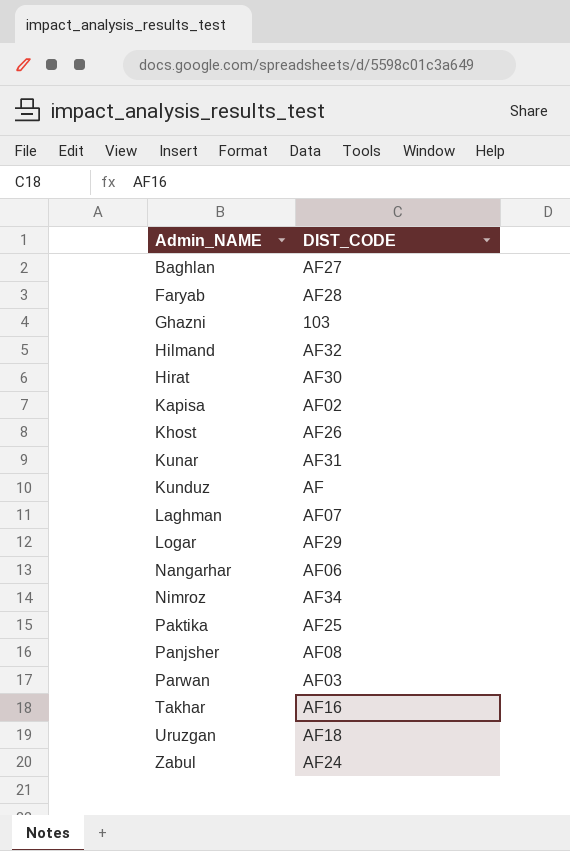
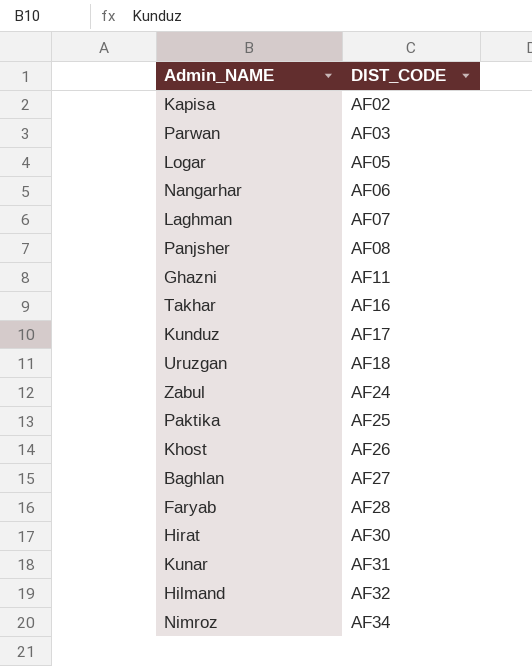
row order: Admin_NAME ascending -> DIST_CODE ascending
Logar | DIST_CODE: AF29 -> AF05
Ghazni | DIST_CODE: 103 -> AF11
Kunduz | DIST_CODE: AF -> AF17

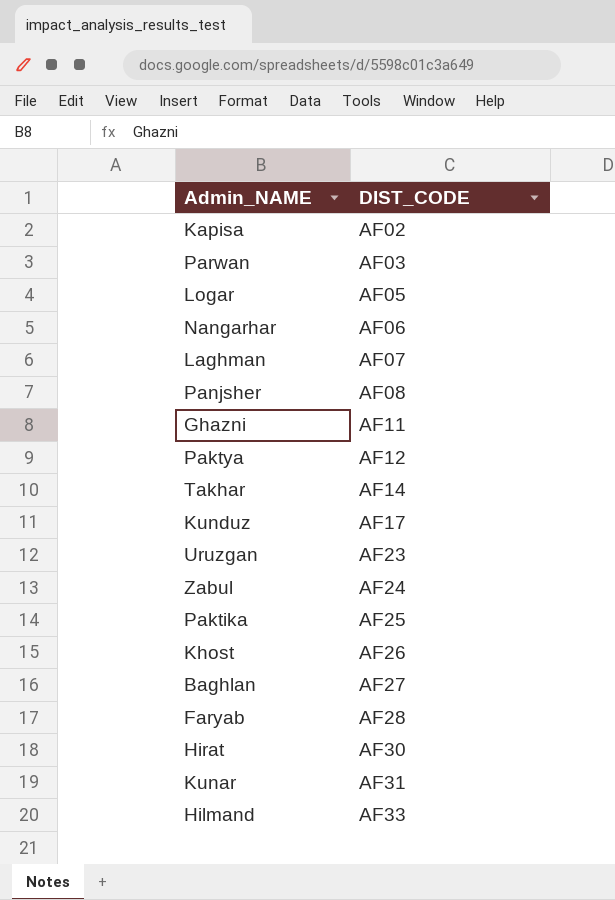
row Nimroz: AF34 -> none
row Paktya: none -> AF12
Takhar | DIST_CODE: AF16 -> AF14
Uruzgan | DIST_CODE: AF18 -> AF23
Hilmand | DIST_CODE: AF32 -> AF33

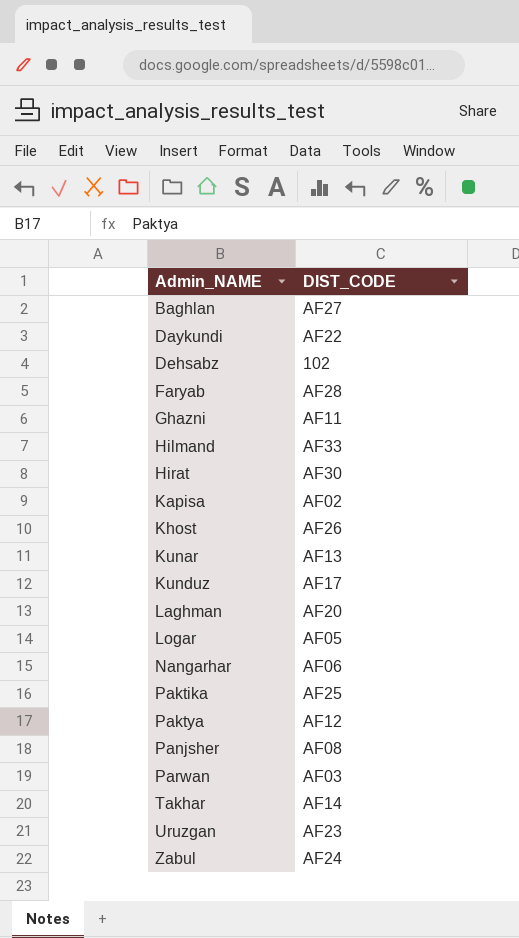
row order: DIST_CODE ascending -> Admin_NAME ascending
row Daykundi: none -> AF22
row Dehsabz: none -> 102
Kunar | DIST_CODE: AF31 -> AF13
Laghman | DIST_CODE: AF07 -> AF20

